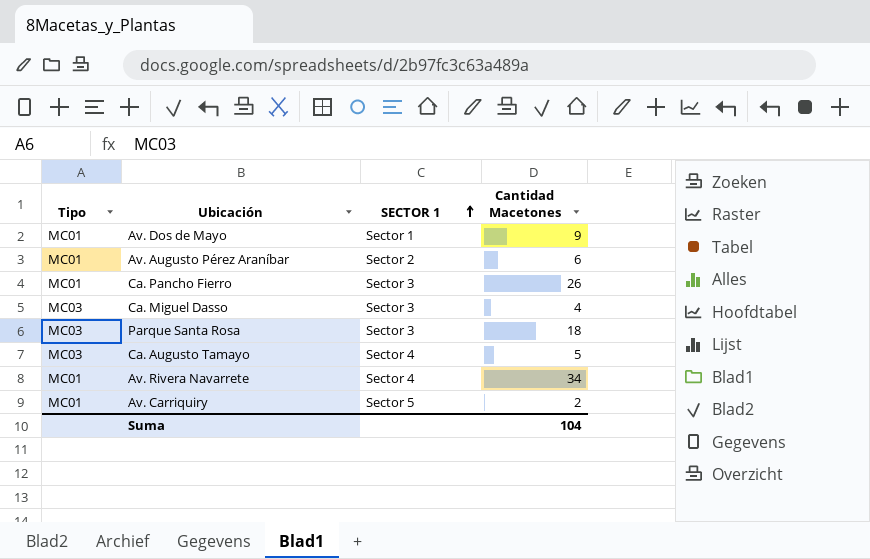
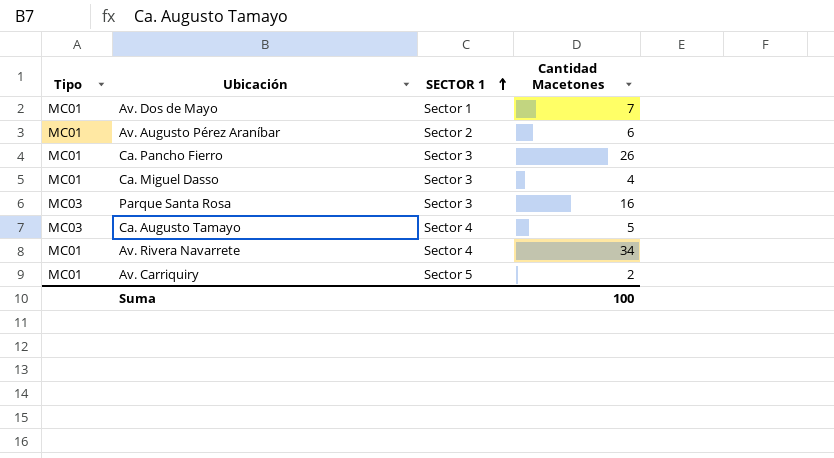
Av. Dos de Mayo | Cantidad Macetones: 9 -> 7
Ca. Miguel Dasso | Tipo: MC03 -> MC01
Parque Santa Rosa | Cantidad Macetones: 18 -> 16
Suma | Cantidad Macetones: 104 -> 100

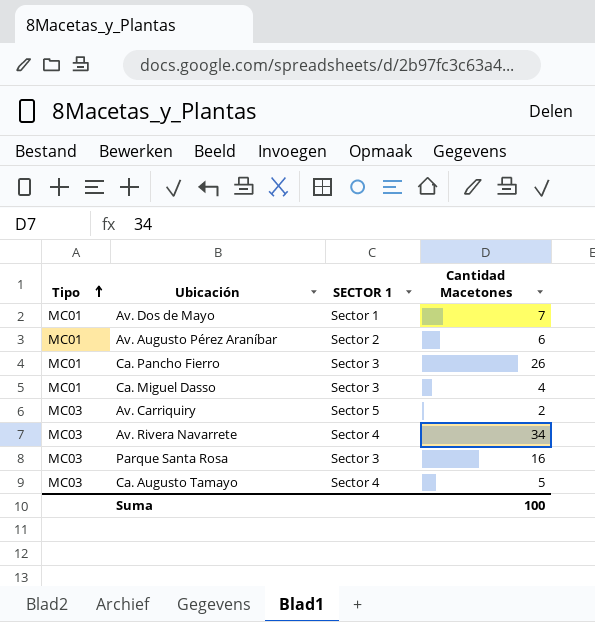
row order: SECTOR 1 ascending -> Tipo ascending
Av. Carriquiry | Tipo: MC01 -> MC03
Av. Rivera Navarrete | Tipo: MC01 -> MC03

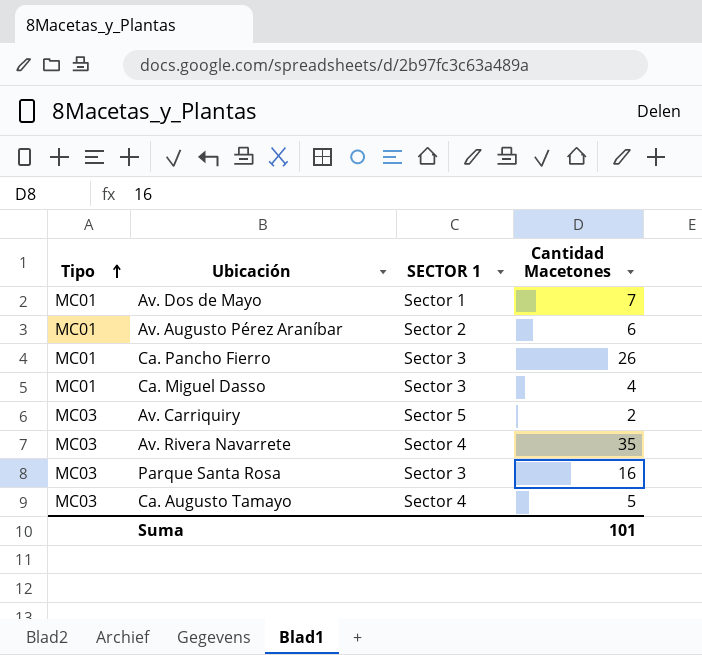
Av. Rivera Navarrete | Cantidad Macetones: 34 -> 35
Suma | Cantidad Macetones: 100 -> 101

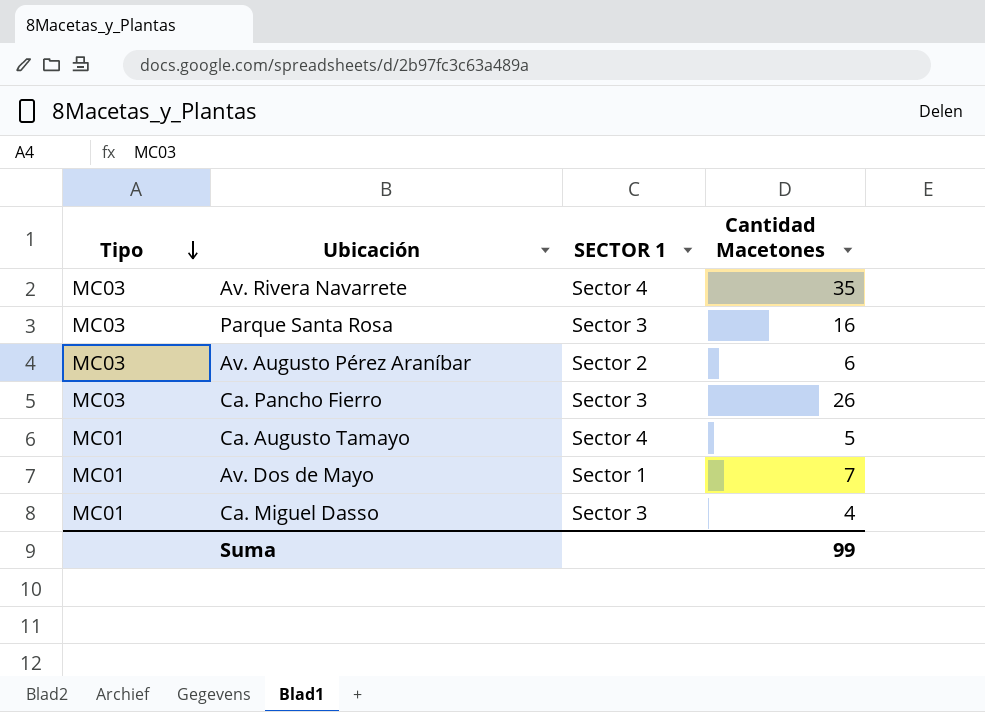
row order: Tipo ascending -> Tipo descending
row Av. Carriquiry: MC03 | Sector 5 | 2 -> none
Av. Augusto Pérez Araníbar | Tipo: MC01 -> MC03
Ca. Pancho Fierro | Tipo: MC01 -> MC03
Ca. Augusto Tamayo | Tipo: MC03 -> MC01
Suma | Cantidad Macetones: 101 -> 99

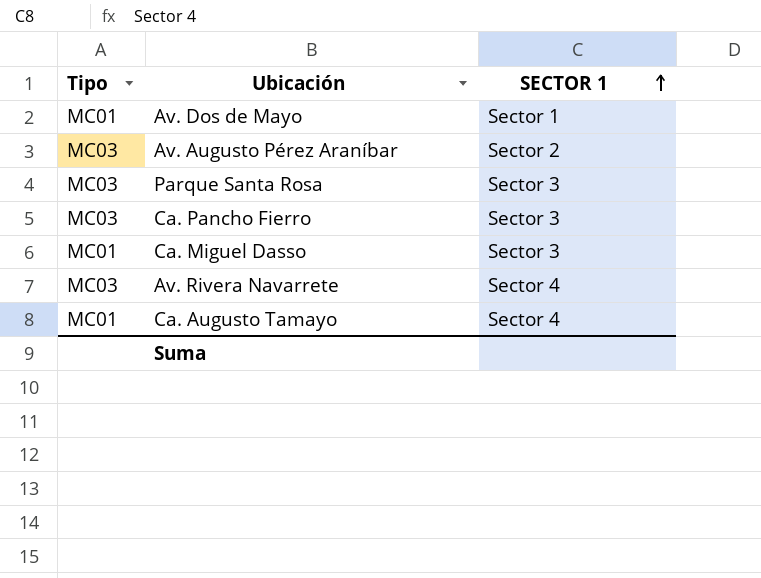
row order: Tipo descending -> SECTOR 1 ascending
column Cantidad Macetones | position: 4 -> none

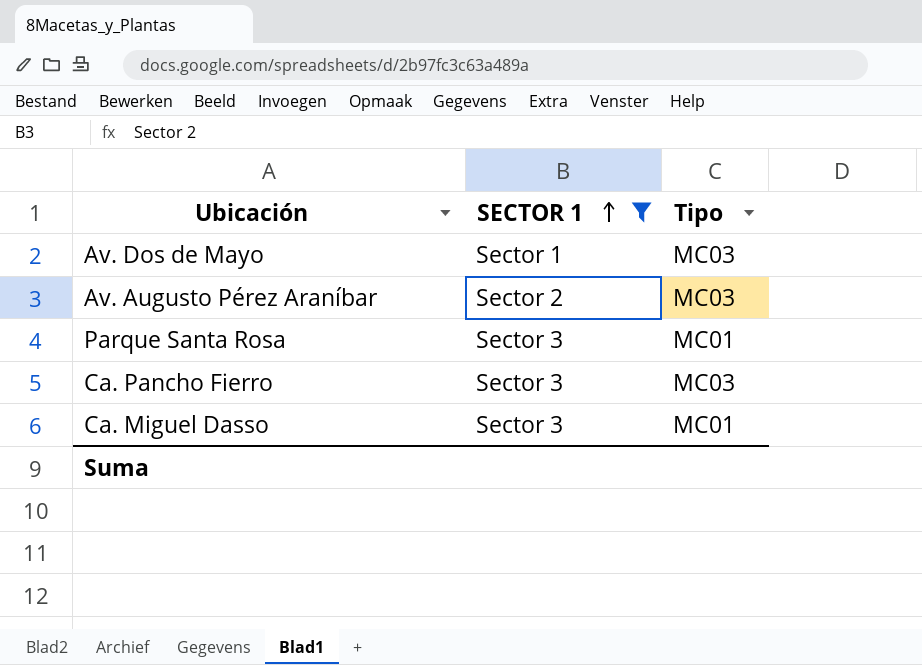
filter: none -> SECTOR 1 != Sector 4
column Tipo | position: 1 -> 3
Av. Dos de Mayo | Tipo: MC01 -> MC03
Parque Santa Rosa | Tipo: MC03 -> MC01

